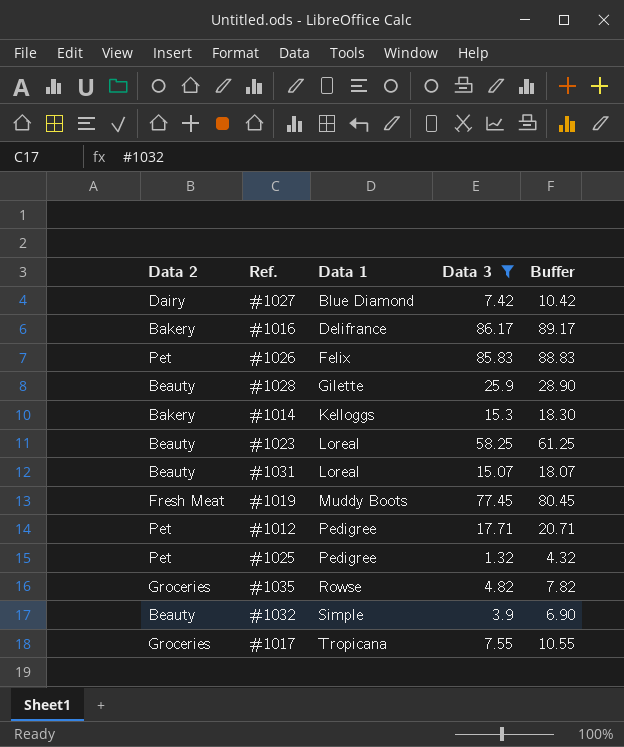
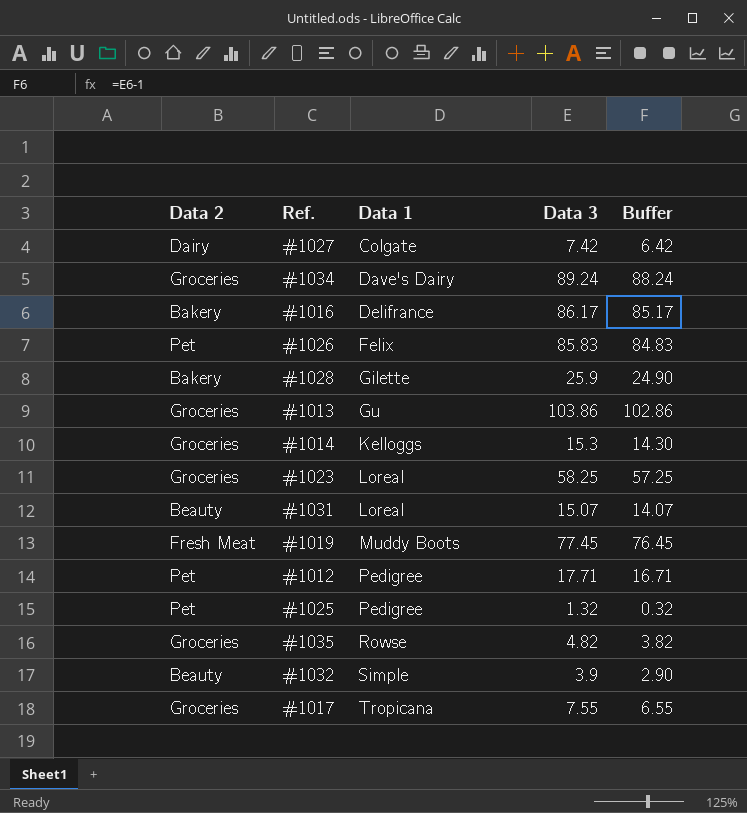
filter: Data 3 <= 86.17 -> none
column Buffer | formula: [Data 3] + 3 -> [Data 3] - 1
#1027 | Data 1: Blue Diamond -> Colgate
#1028 | Data 2: Beauty -> Bakery
#1014 | Data 2: Bakery -> Groceries
#1023 | Data 2: Beauty -> Groceries

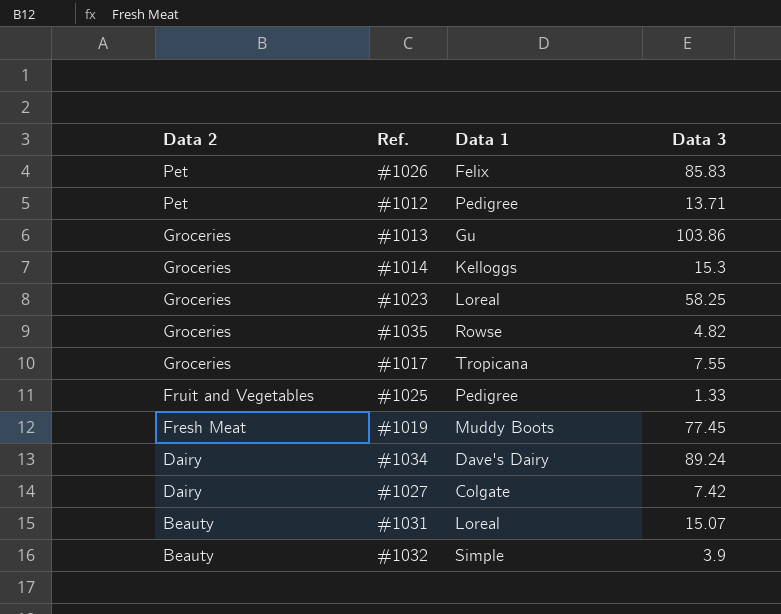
row order: Data 1 ascending -> Data 2 descending
column Buffer | formula: [Data 3] - 1 -> none
row #1016: Bakery | Delifrance | 86.17 | 85.17 -> none
row #1028: Bakery | Gilette | 25.9 | 24.90 -> none
#1012 | Data 3: 17.71 -> 13.71
#1025 | Data 2: Pet -> Fruit and Vegetables
#1025 | Data 3: 1.32 -> 1.33
#1034 | Data 2: Groceries -> Dairy

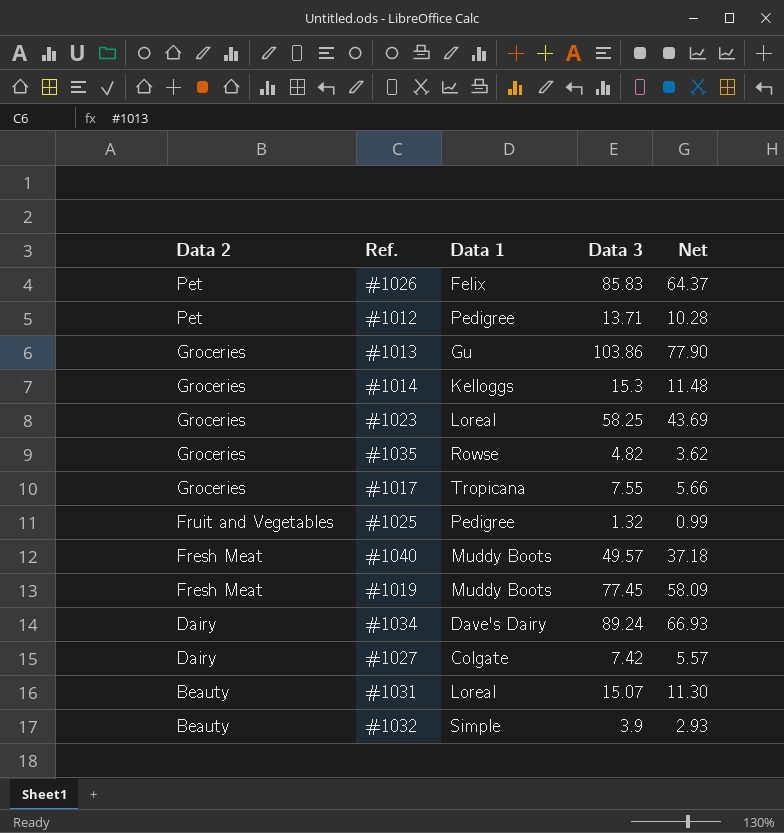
column Net | formula: none -> [Data 3] * 0.75
#1025 | Data 3: 1.33 -> 1.32
row #1040: none -> Fresh Meat | Muddy Boots | 49.57 | 37.18

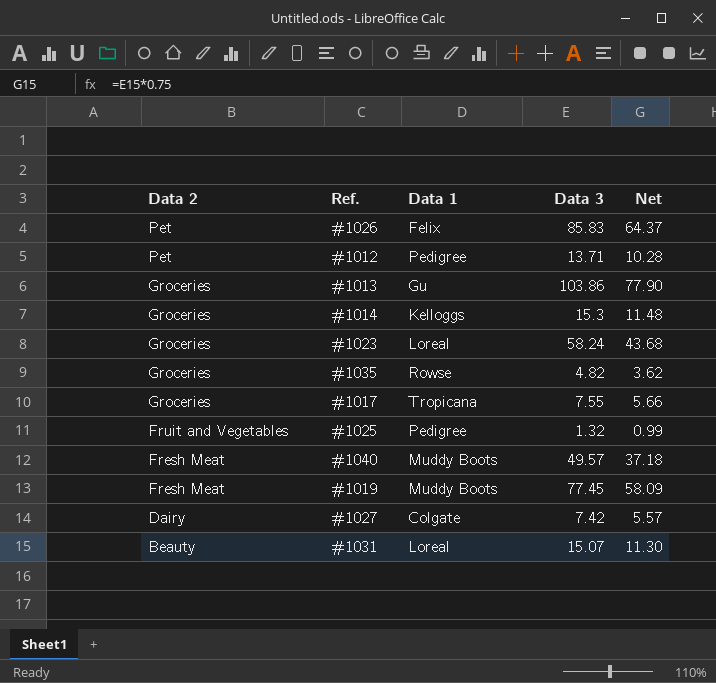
row #1034: Dairy | Dave's Dairy | 89.24 | 66.93 -> none
row #1032: Beauty | Simple | 3.9 | 2.93 -> none
#1023 | Data 3: 58.25 -> 58.24
#1023 | Net: 43.69 -> 43.68

